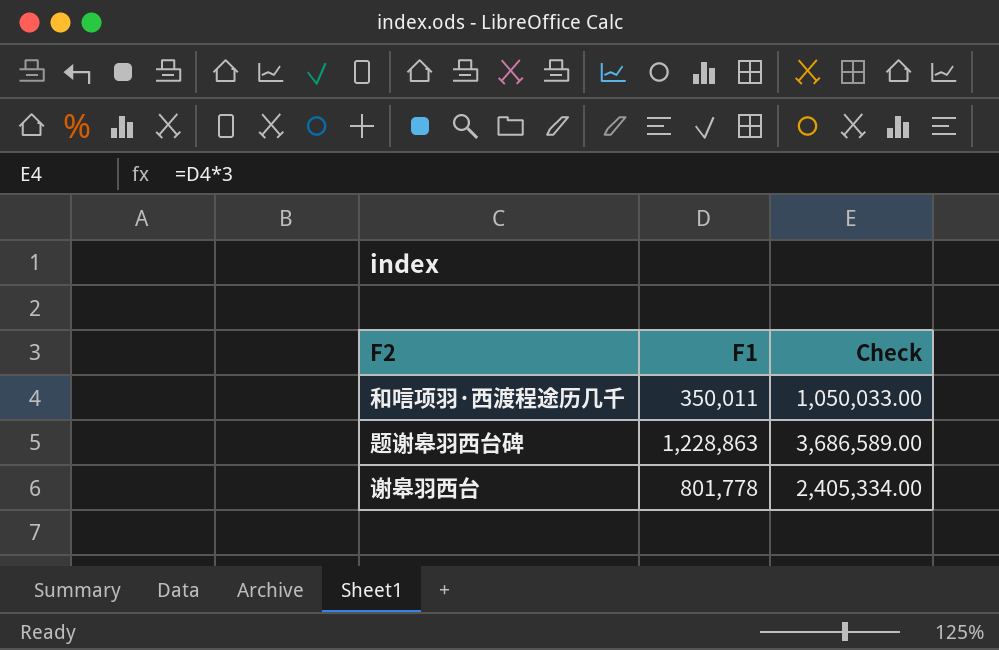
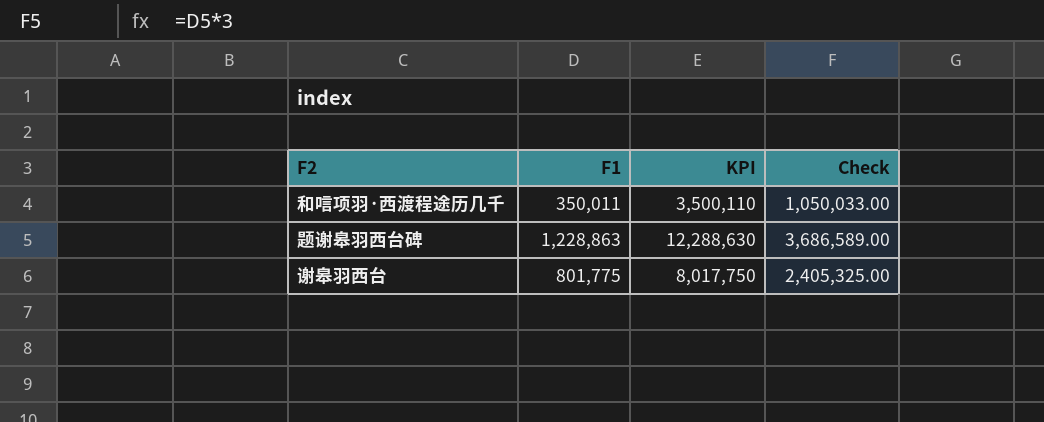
column KPI | formula: none -> [F1] * 10
谢皋羽西台 | F1: 801,778 -> 801,775
谢皋羽西台 | Check: 2,405,334.00 -> 2,405,325.00

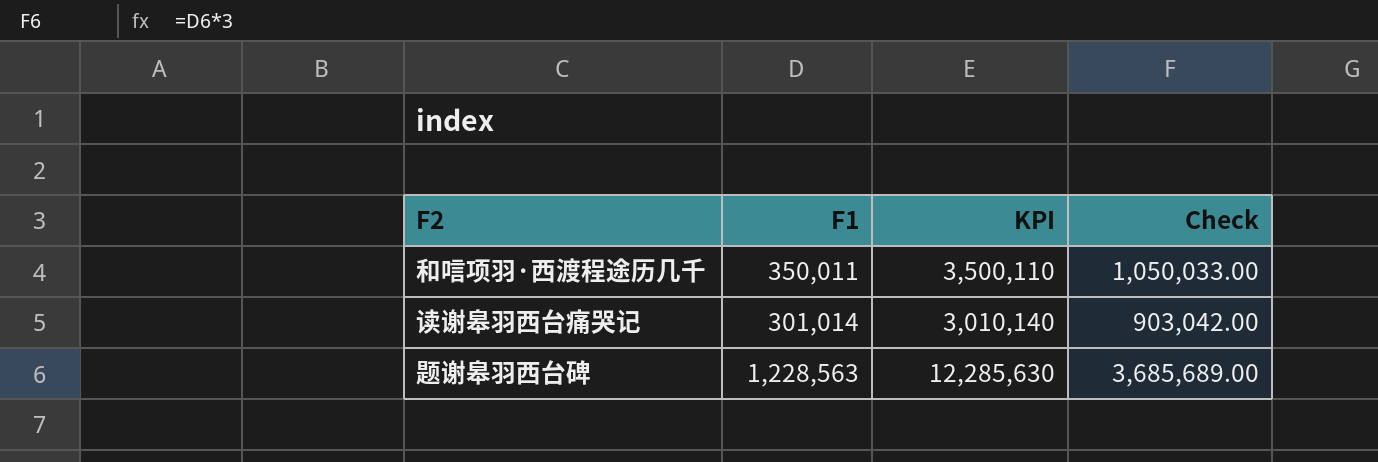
row 谢皋羽西台: 801,775 | 8,017,750 | 2,405,325.00 -> none
row 读谢皋羽西台痛哭记: none -> 301,014 | 3,010,140 | 903,042.00
题谢皋羽西台碑 | F1: 1,228,863 -> 1,228,563
题谢皋羽西台碑 | KPI: 12,288,630 -> 12,285,630
题谢皋羽西台碑 | Check: 3,686,589.00 -> 3,685,689.00

